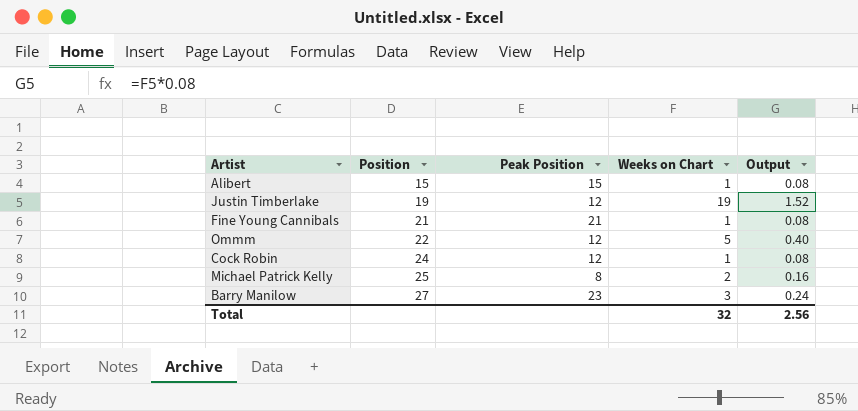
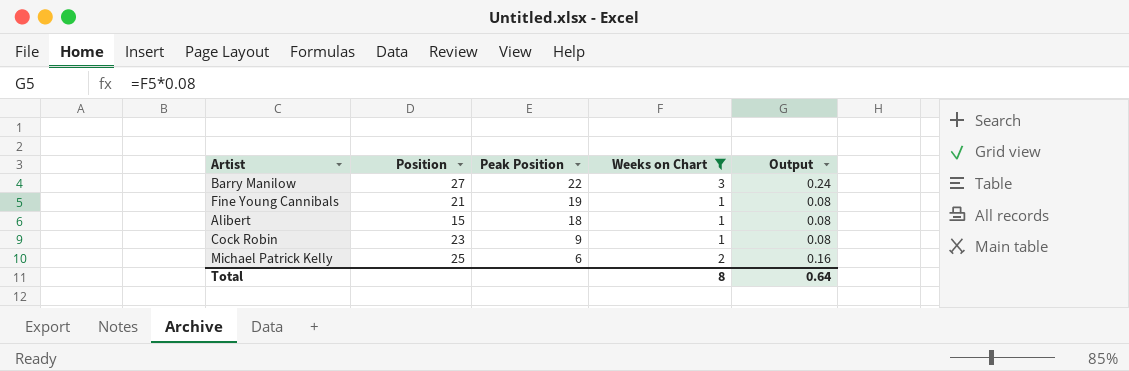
filter: none -> Weeks on Chart <= 3
row order: Position ascending -> Peak Position descending
Barry Manilow | Peak Position: 23 -> 22
Fine Young Cannibals | Peak Position: 21 -> 19
Alibert | Peak Position: 15 -> 18
Cock Robin | Position: 24 -> 23
Cock Robin | Peak Position: 12 -> 9
Michael Patrick Kelly | Peak Position: 8 -> 6
Total | Weeks on Chart: 32 -> 8
Total | Output: 2.56 -> 0.64

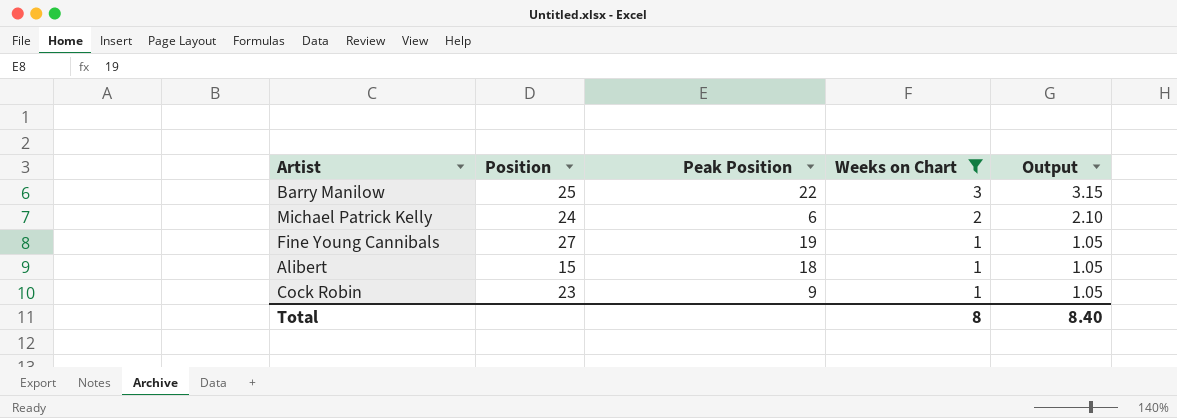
row order: Peak Position descending -> Weeks on Chart descending
column Output | formula: [Weeks on Chart] * 0.08 -> [Weeks on Chart] * 1.05
Barry Manilow | Position: 27 -> 25
Michael Patrick Kelly | Position: 25 -> 24
Fine Young Cannibals | Position: 21 -> 27
Total | Output: 0.64 -> 8.40

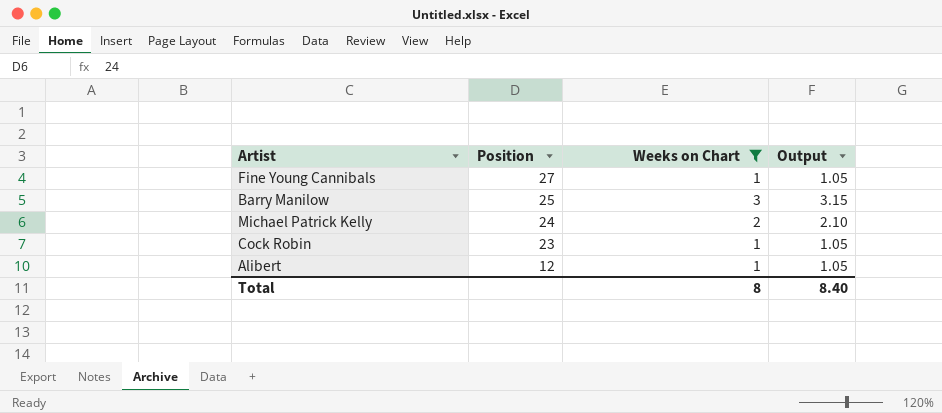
row order: Weeks on Chart descending -> Position descending
column Peak Position | position: 3 -> none
Alibert | Position: 15 -> 12

